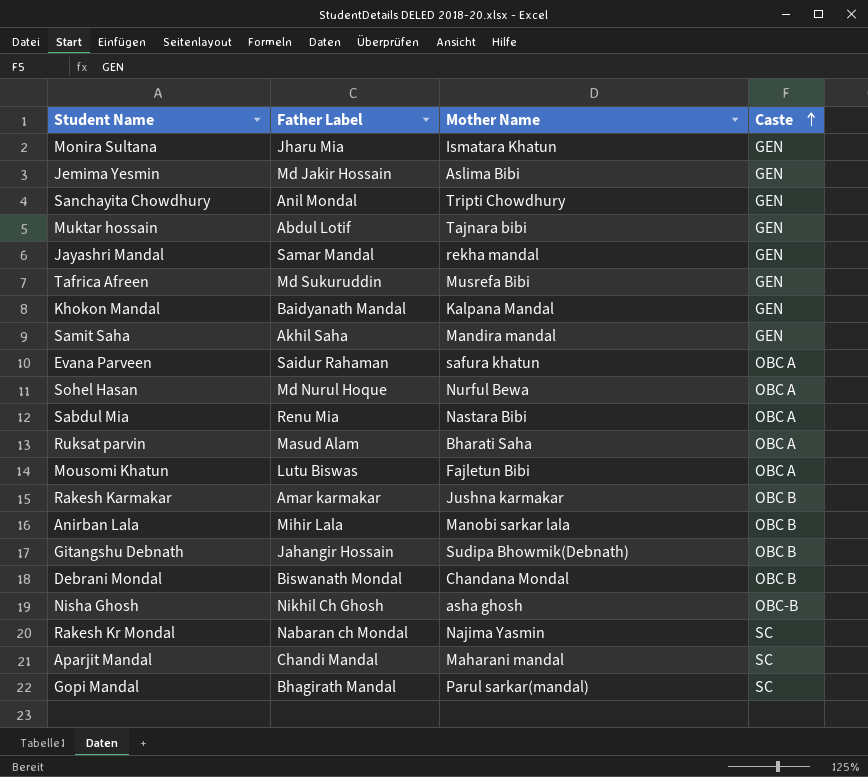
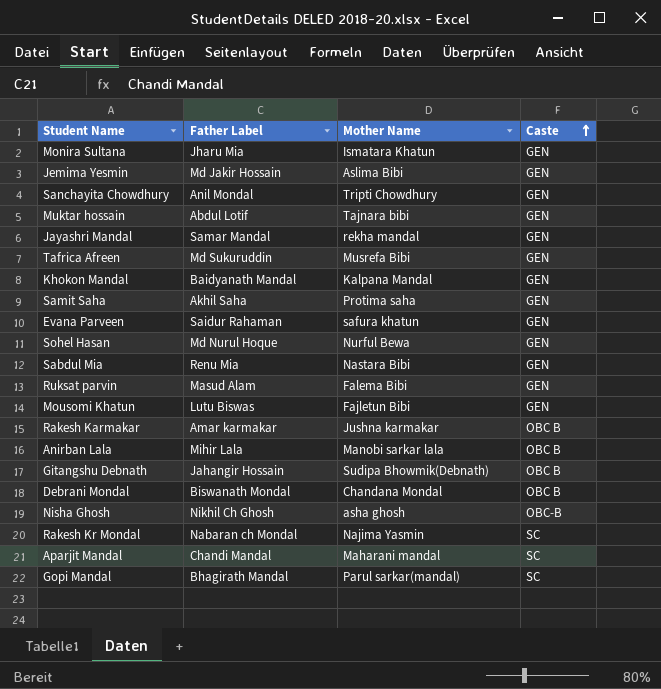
Samit Saha | Mother Name: Mandira mandal -> Protima saha
Evana Parveen | Caste: OBC A -> GEN
Sohel Hasan | Caste: OBC A -> GEN
Sabdul Mia | Caste: OBC A -> GEN
Ruksat parvin | Mother Name: Bharati Saha -> Falema Bibi
Ruksat parvin | Caste: OBC A -> GEN
Mousomi Khatun | Caste: OBC A -> GEN

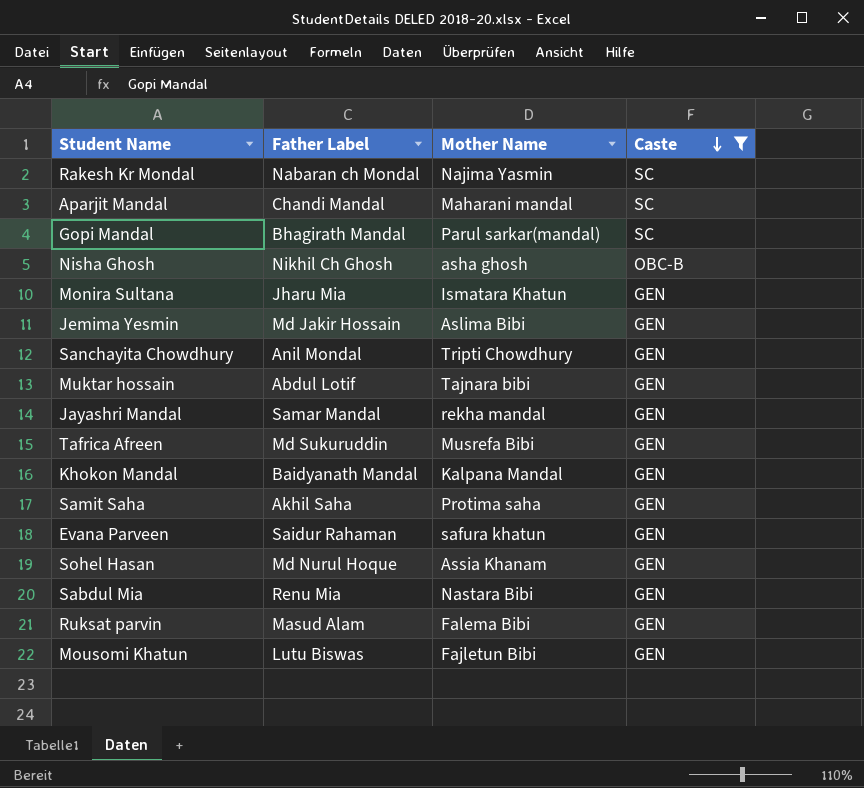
filter: none -> Caste != OBC B
row order: Caste ascending -> Caste descending
Sohel Hasan | Mother Name: Nurful Bewa -> Assia Khanam

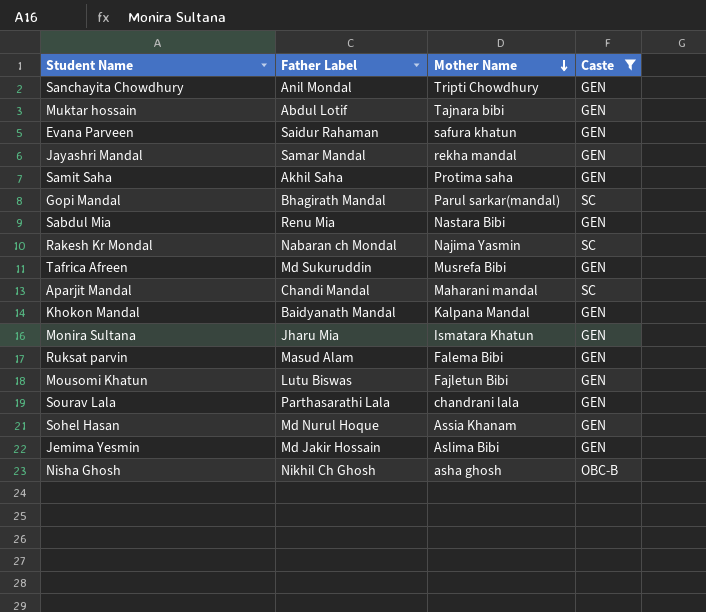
row order: Caste descending -> Mother Name descending
row Sourav Lala: none -> Parthasarathi Lala | chandrani lala | GEN

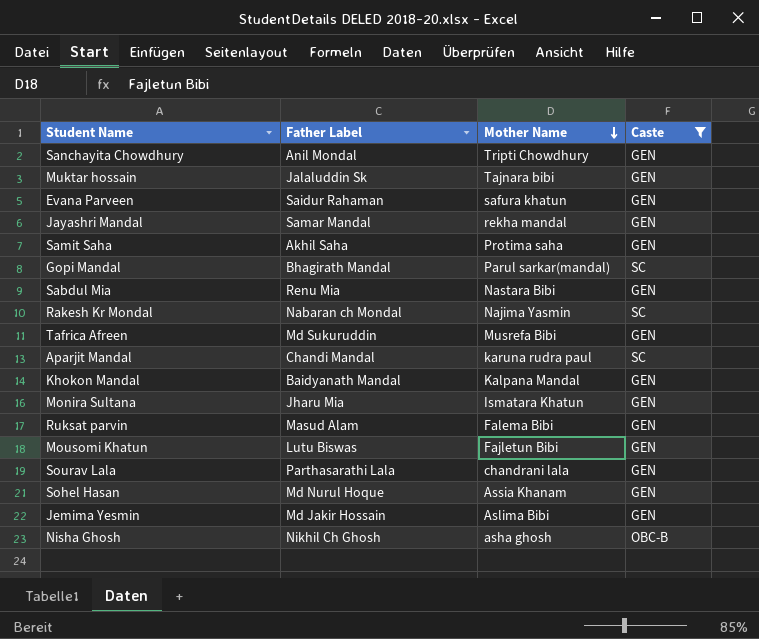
Muktar hossain | Father Label: Abdul Lotif -> Jalaluddin Sk
Aparjit Mandal | Mother Name: Maharani mandal -> karuna rudra paul

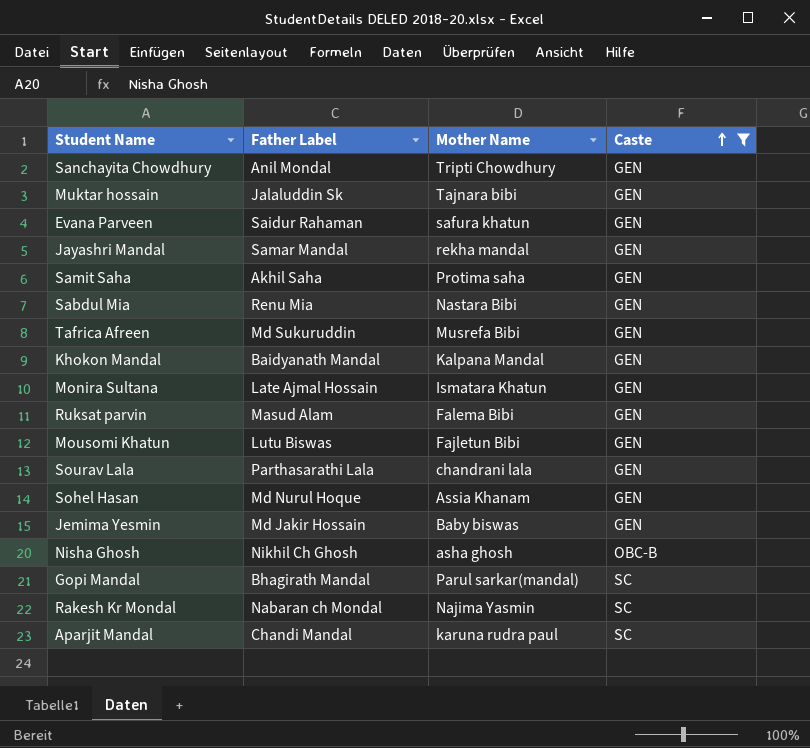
row order: Mother Name descending -> Caste ascending
Monira Sultana | Father Label: Jharu Mia -> Late Ajmal Hossain
Jemima Yesmin | Mother Name: Aslima Bibi -> Baby biswas

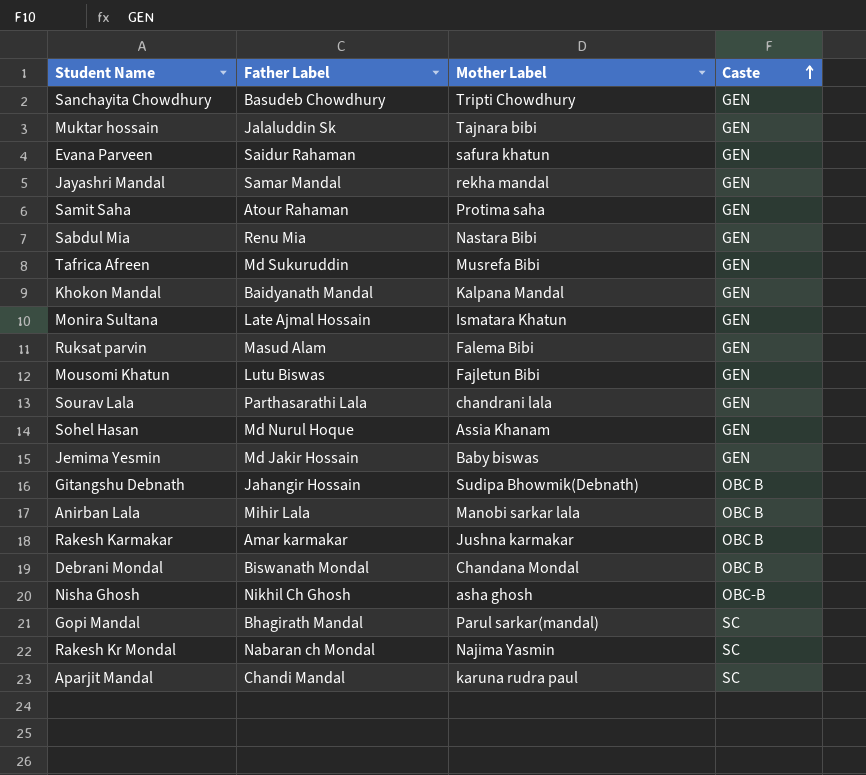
filter: Caste != OBC B -> none
column name: Mother Name -> Mother Label
Sanchayita Chowdhury | Father Label: Anil Mondal -> Basudeb Chowdhury
Samit Saha | Father Label: Akhil Saha -> Atour Rahaman

